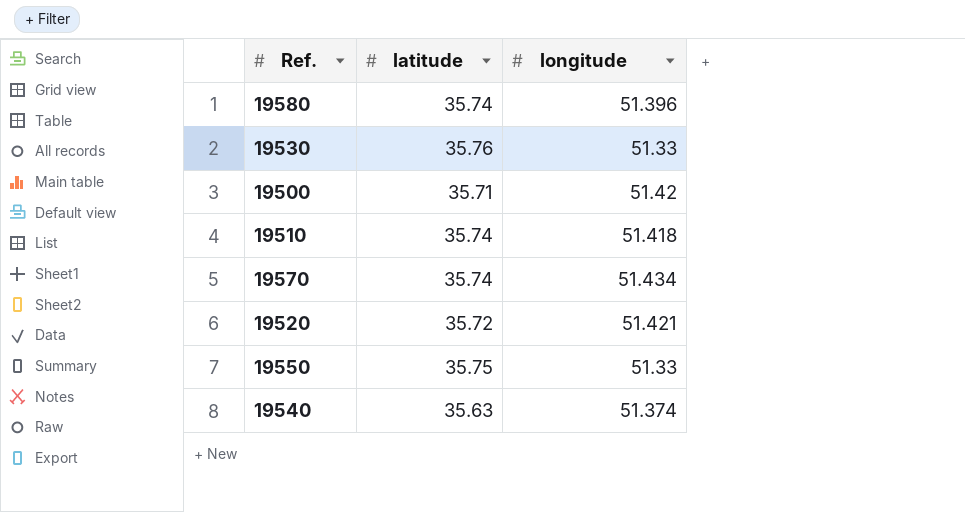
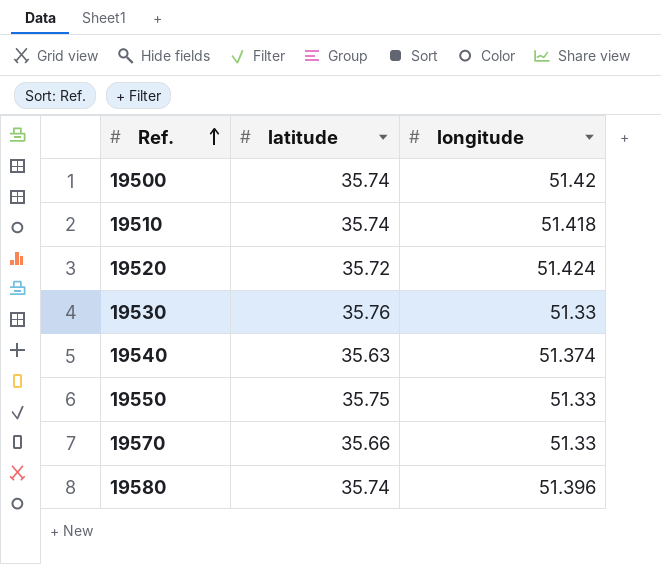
row order: none -> Ref. ascending
19500 | latitude: 35.71 -> 35.74
19520 | longitude: 51.421 -> 51.424
19570 | latitude: 35.74 -> 35.66
19570 | longitude: 51.434 -> 51.33

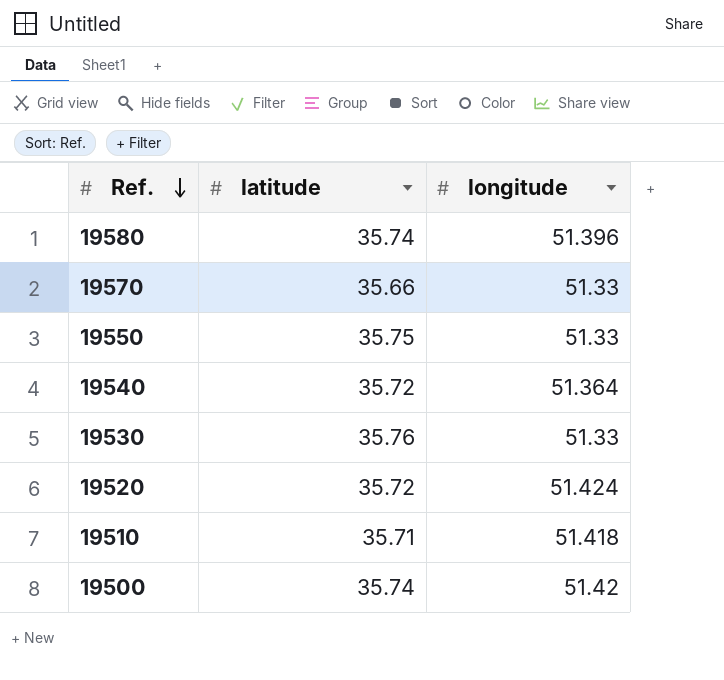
row order: Ref. ascending -> Ref. descending
19540 | latitude: 35.63 -> 35.72
19540 | longitude: 51.374 -> 51.364
19510 | latitude: 35.74 -> 35.71

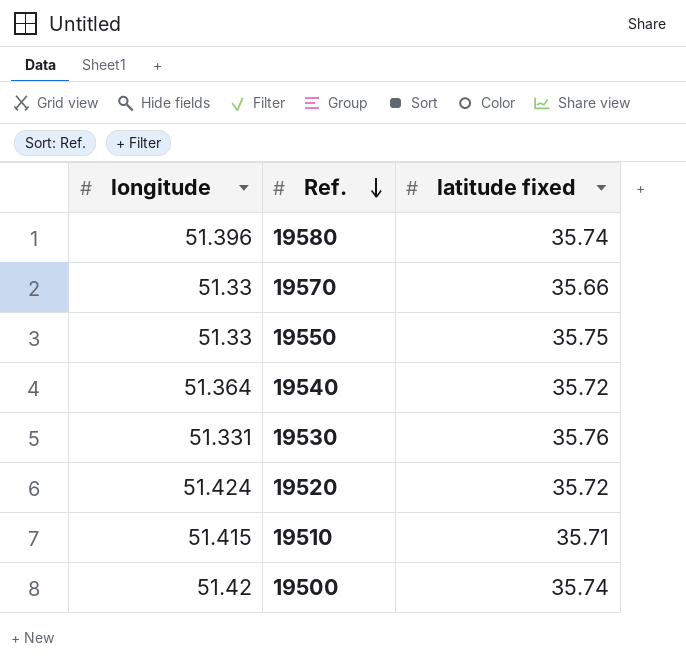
column longitude | position: 3 -> 1
column name: latitude -> latitude fixed
19530 | longitude: 51.33 -> 51.331
19510 | longitude: 51.418 -> 51.415

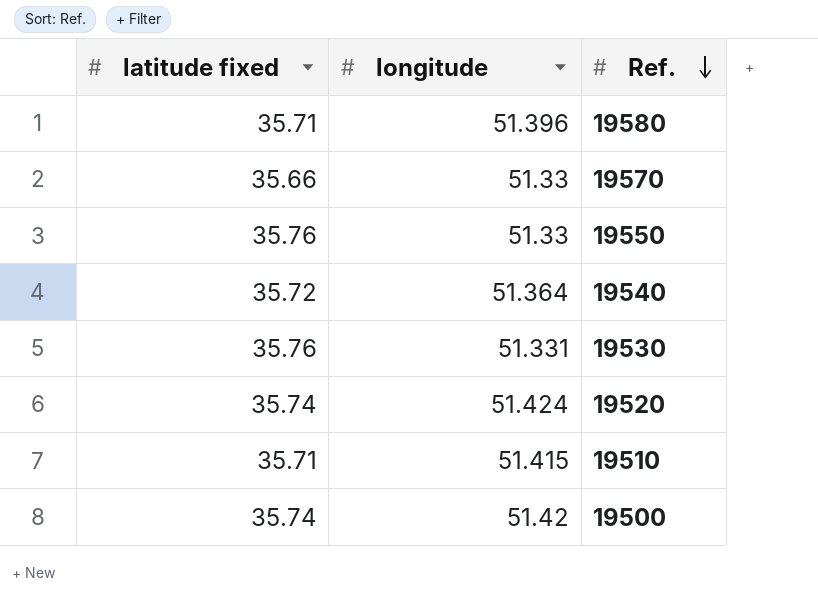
column latitude fixed | position: 3 -> 1
19580 | latitude fixed: 35.74 -> 35.71
19550 | latitude fixed: 35.75 -> 35.76
19520 | latitude fixed: 35.72 -> 35.74

